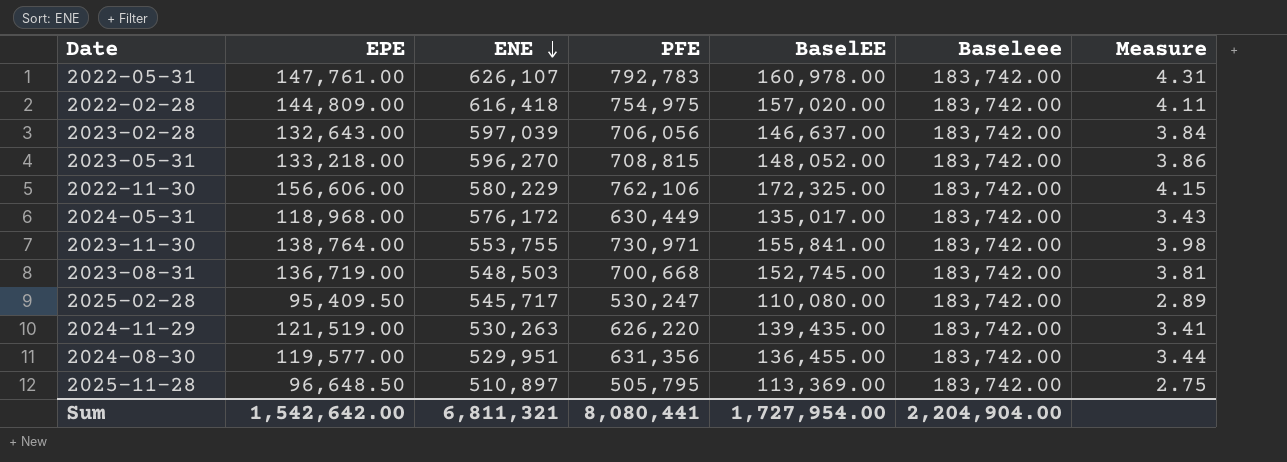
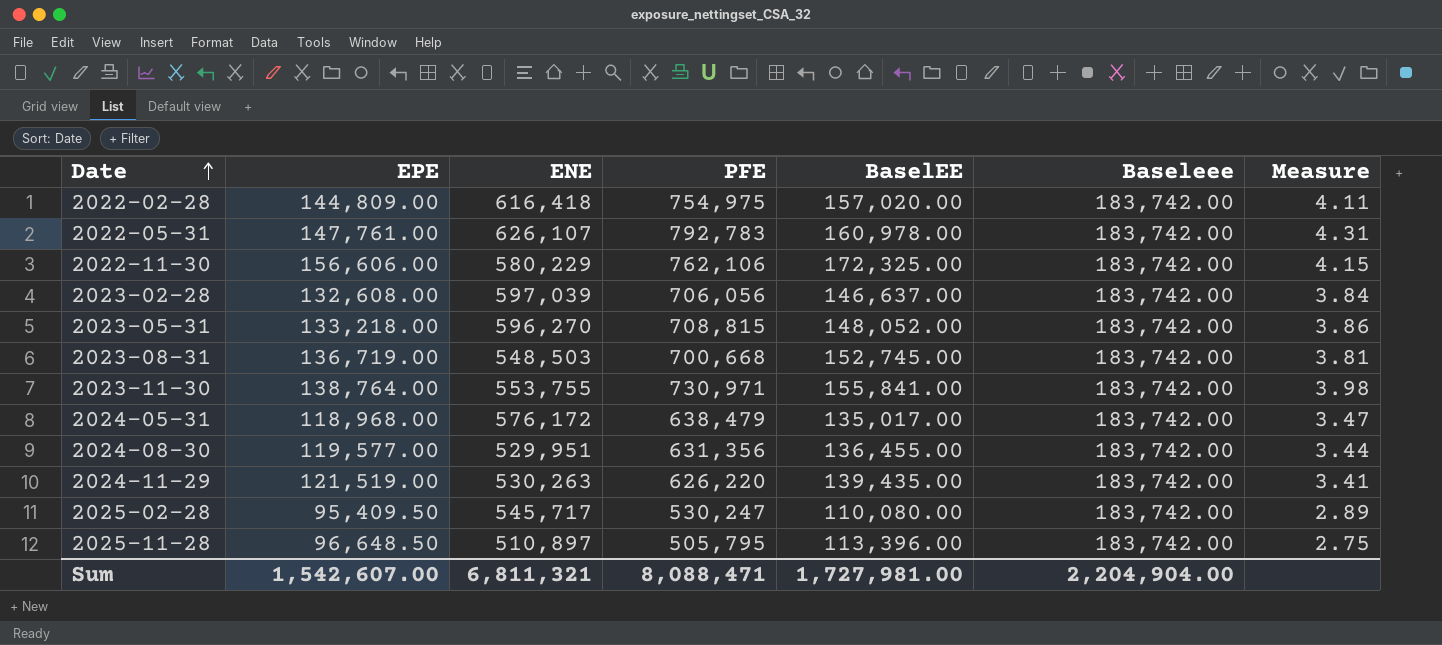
row order: ENE descending -> Date ascending
2023-02-28 | EPE: 132,643.00 -> 132,608.00
2024-05-31 | PFE: 630,449 -> 638,479
2024-05-31 | Measure: 3.43 -> 3.47
2025-11-28 | BaselEE: 113,369.00 -> 113,396.00
Sum | EPE: 1,542,642.00 -> 1,542,607.00
Sum | PFE: 8,080,441 -> 8,088,471
Sum | BaselEE: 1,727,954.00 -> 1,727,981.00

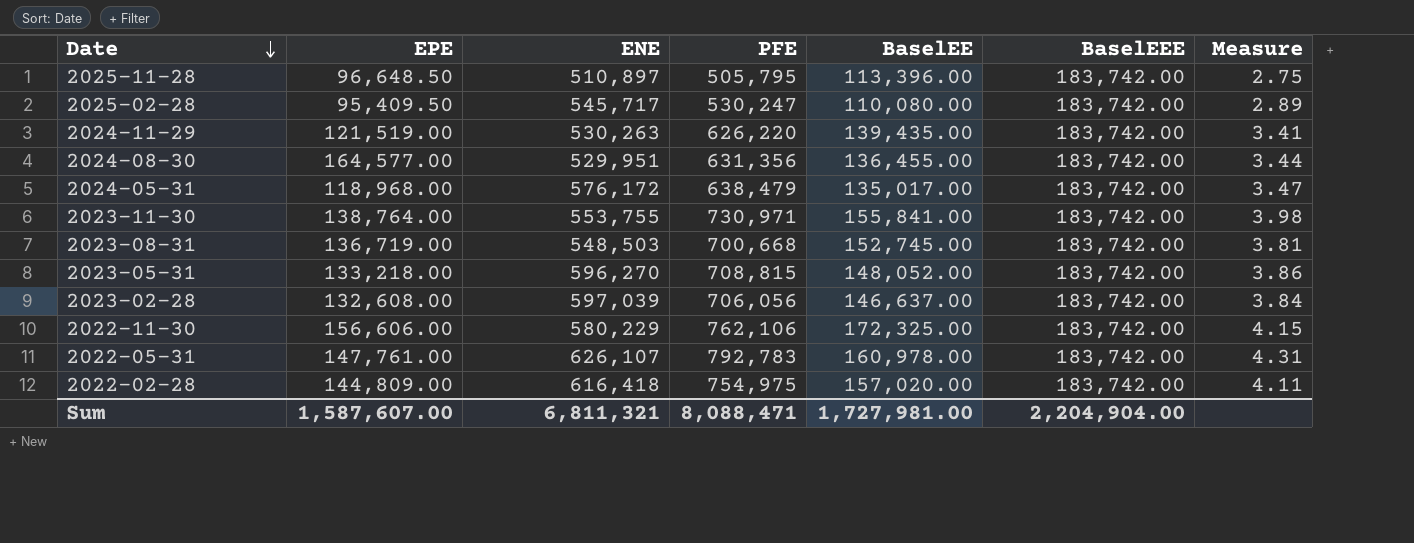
row order: Date ascending -> Date descending
column name: Baseleee -> BaselEEE
2024-08-30 | EPE: 119,577.00 -> 164,577.00
Sum | EPE: 1,542,607.00 -> 1,587,607.00

